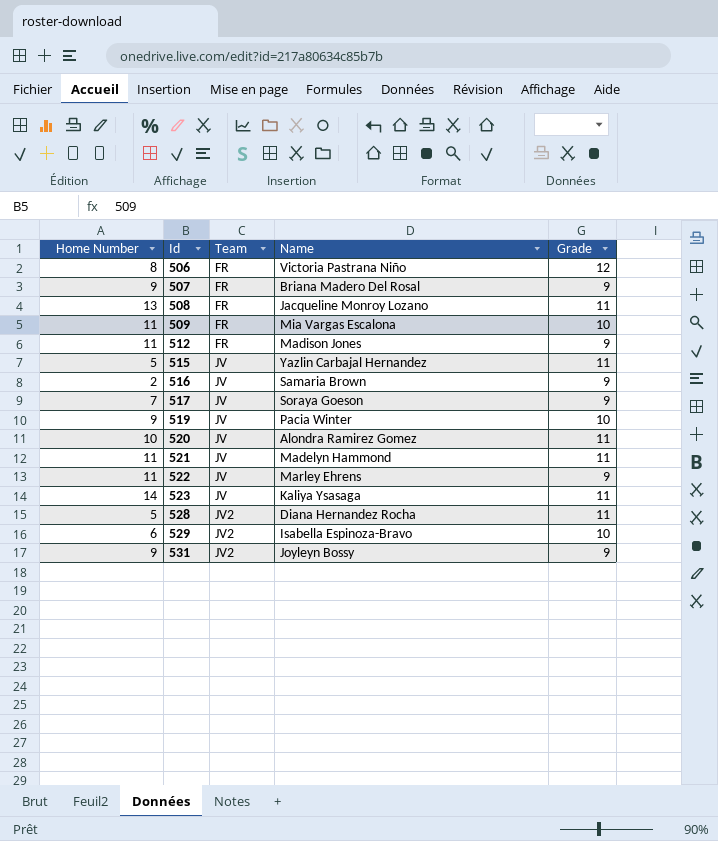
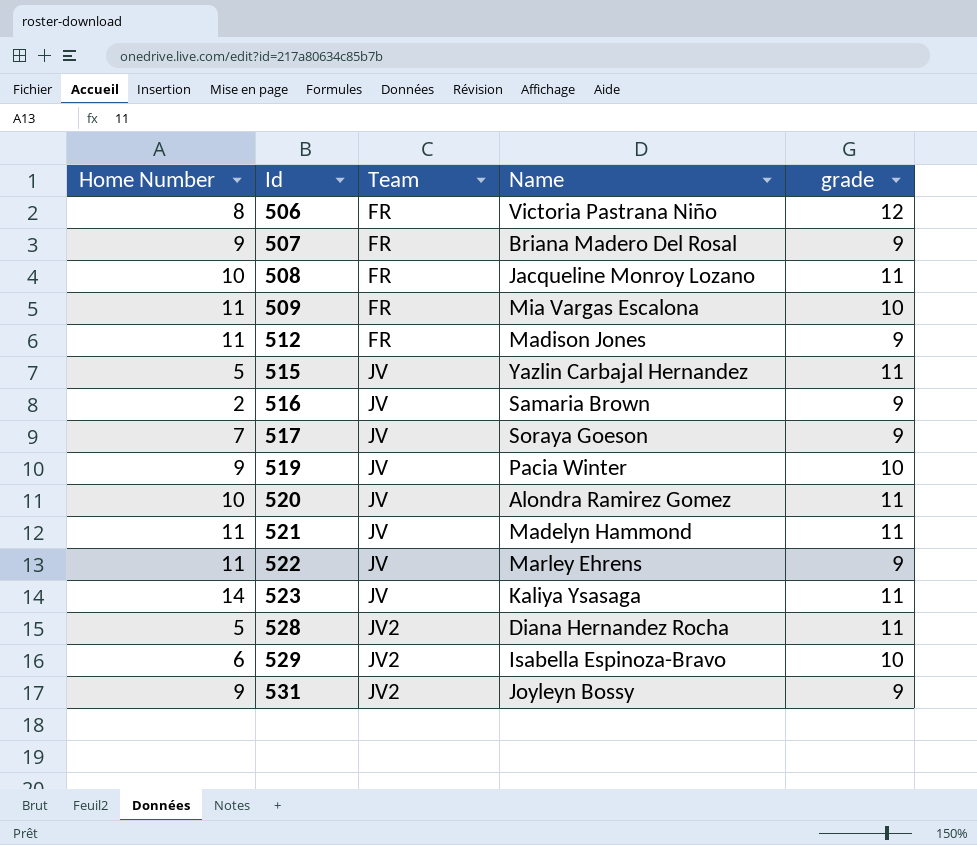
column name: Grade -> grade
508 | Home Number: 13 -> 10

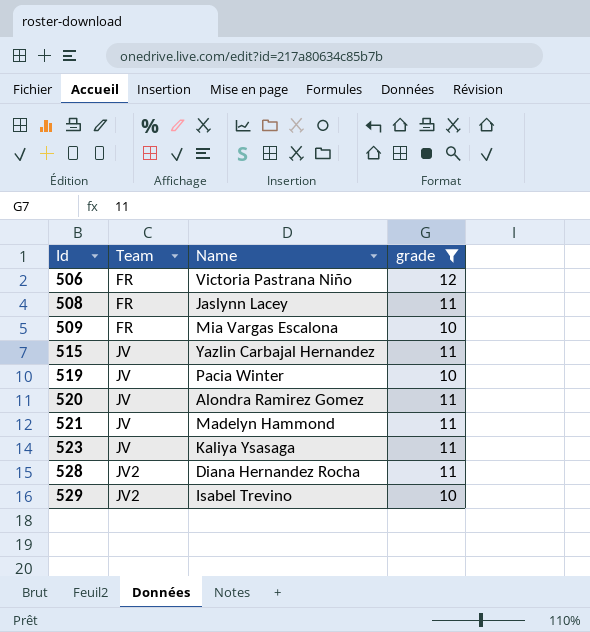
filter: none -> grade != 9
column Home Number | position: 1 -> none
508 | Name: Jacqueline Monroy Lozano -> Jaslynn Lacey
529 | Name: Isabella Espinoza-Bravo -> Isabel Trevino

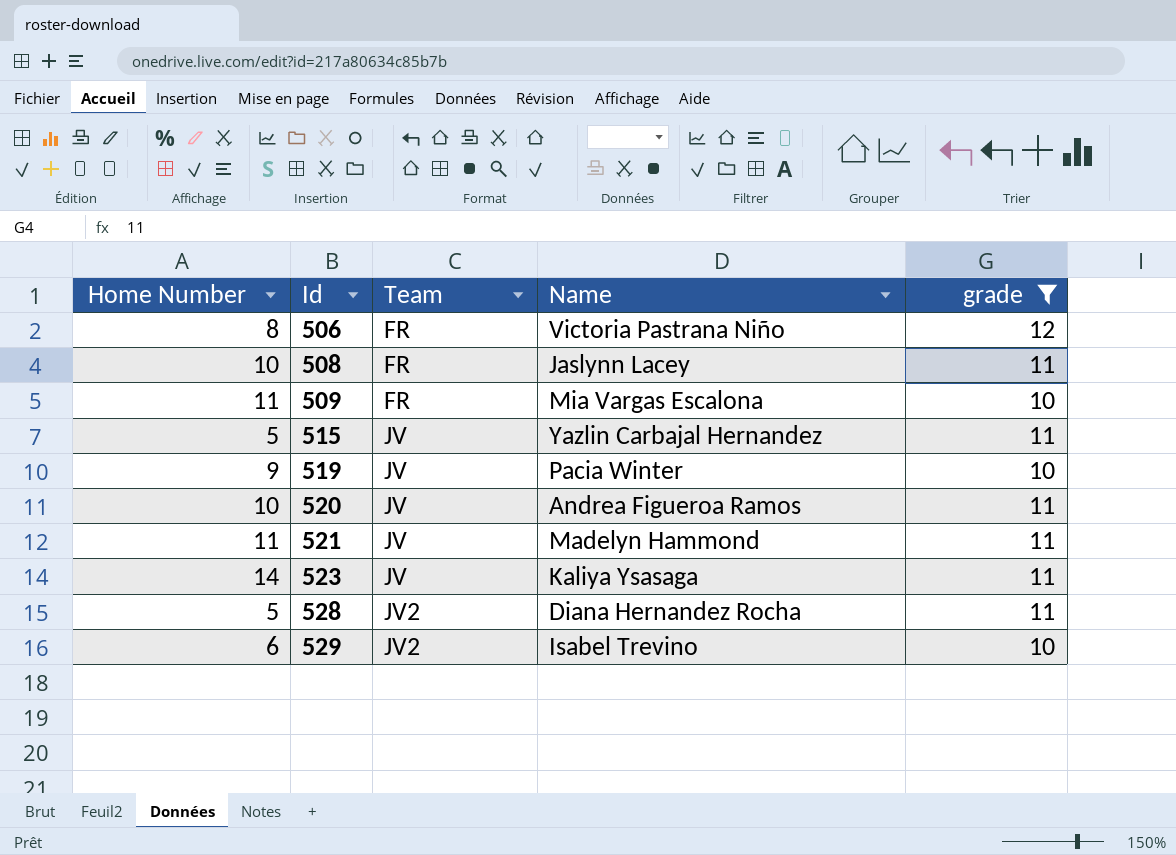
column Home Number | position: none -> 1
520 | Name: Alondra Ramirez Gomez -> Andrea Figueroa Ramos

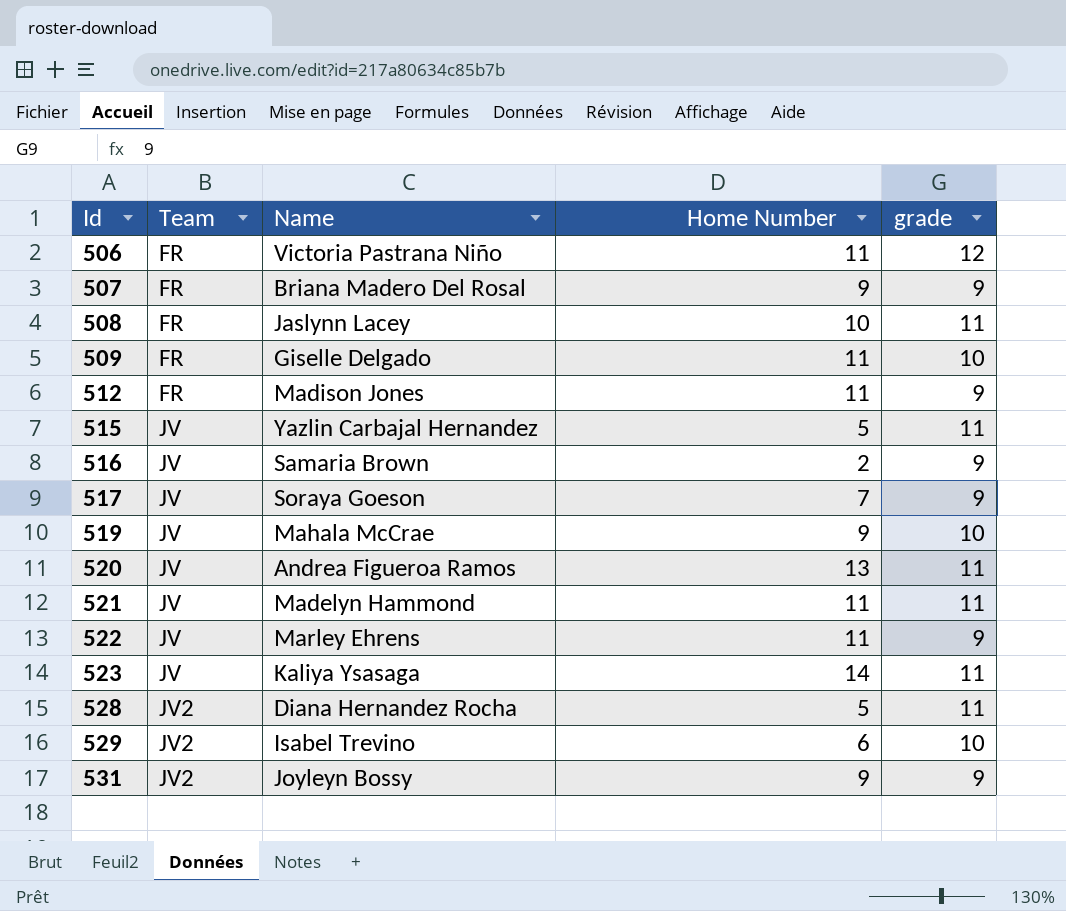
filter: grade != 9 -> none
column Home Number | position: 1 -> 4
506 | Home Number: 8 -> 11
509 | Name: Mia Vargas Escalona -> Giselle Delgado
519 | Name: Pacia Winter -> Mahala McCrae
520 | Home Number: 10 -> 13

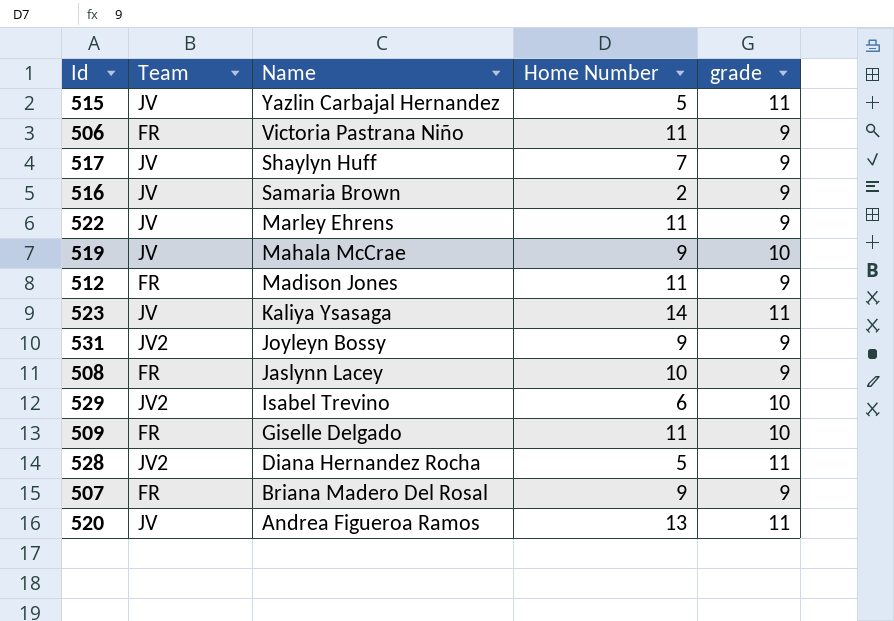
row order: Id ascending -> Name descending
row 521: JV | Madelyn Hammond | 11 | 11 -> none
506 | grade: 12 -> 9
517 | Name: Soraya Goeson -> Shaylyn Huff
508 | grade: 11 -> 9

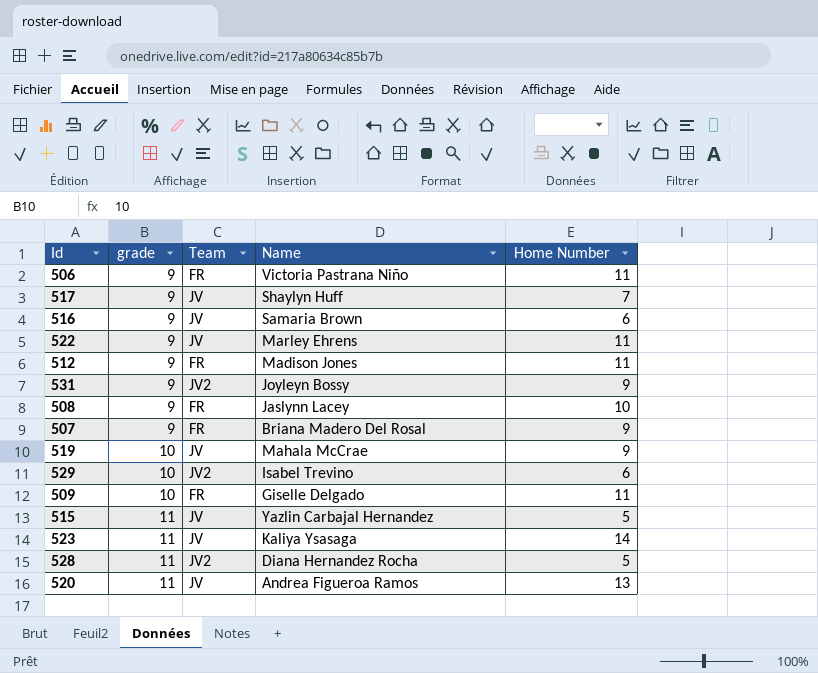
row order: Name descending -> grade ascending
column grade | position: 5 -> 2
516 | Home Number: 2 -> 6

